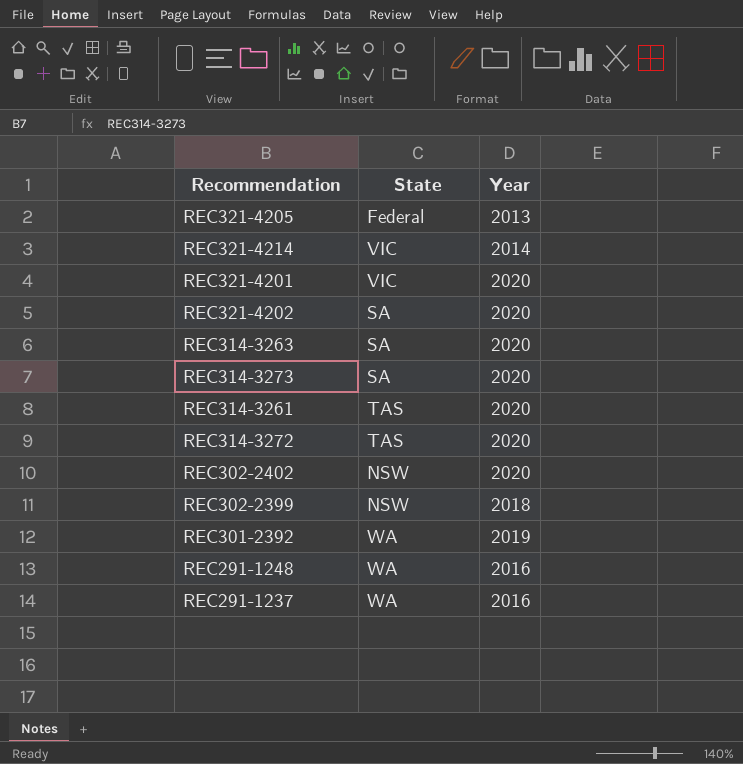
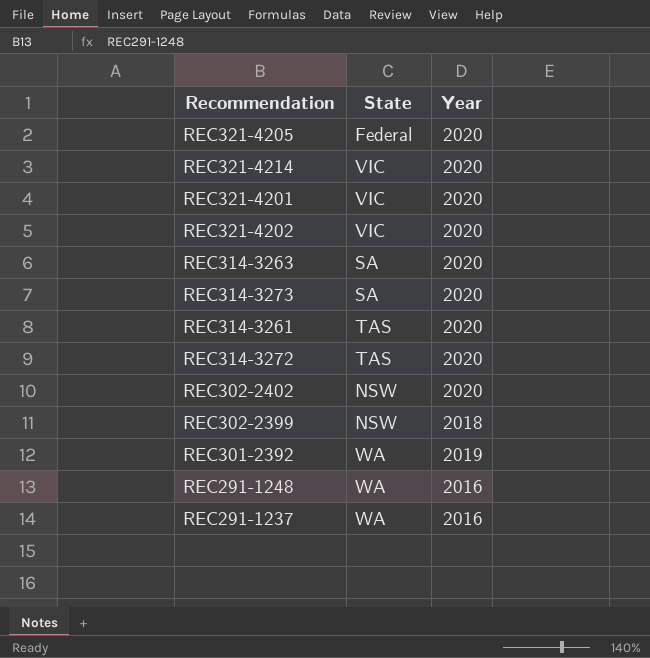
REC321-4205 | Year: 2013 -> 2020
REC321-4214 | Year: 2014 -> 2020
REC321-4202 | State: SA -> VIC

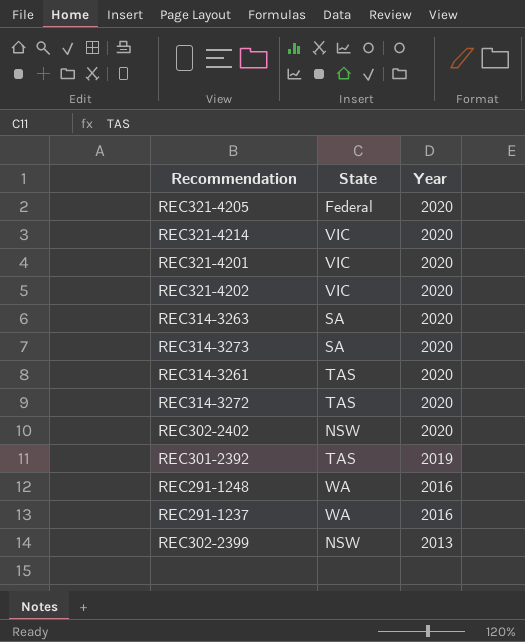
row order: none -> Year descending
REC301-2392 | State: WA -> TAS
REC302-2399 | Year: 2018 -> 2013

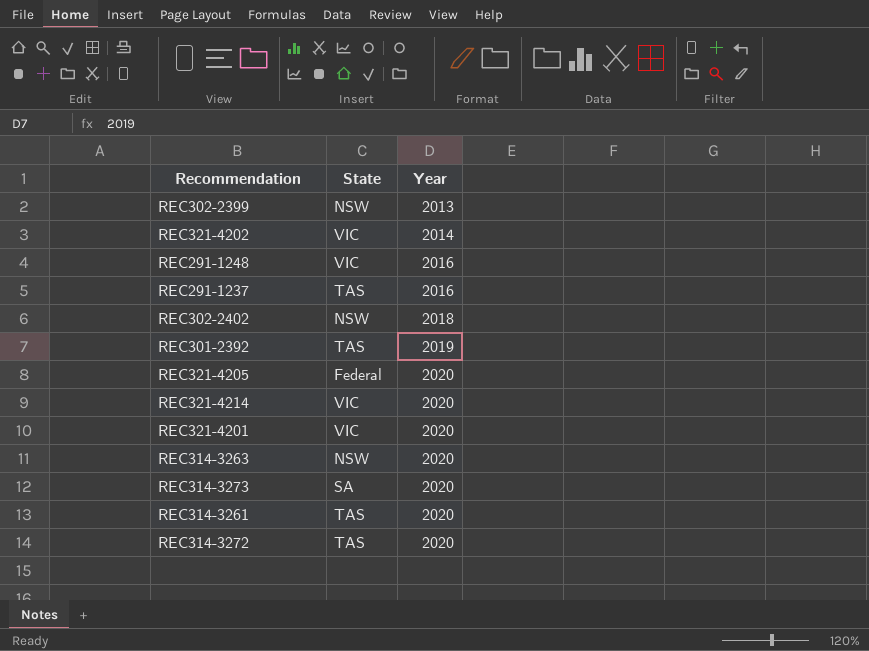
row order: Year descending -> Year ascending
REC321-4202 | Year: 2020 -> 2014
REC291-1248 | State: WA -> VIC
REC291-1237 | State: WA -> TAS
REC302-2402 | Year: 2020 -> 2018
REC314-3263 | State: SA -> NSW

